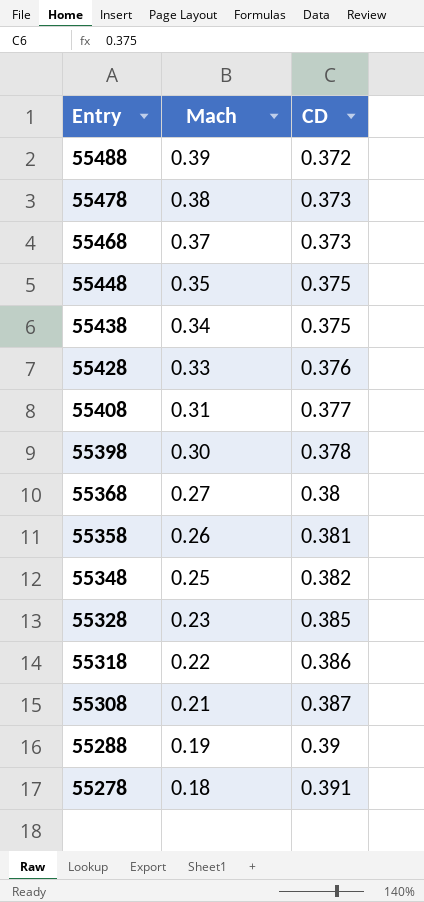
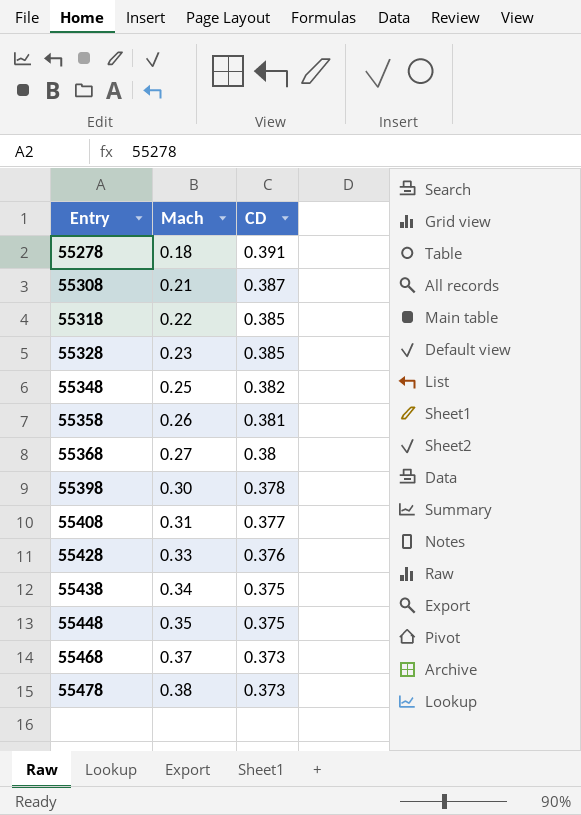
row order: Entry descending -> Entry ascending
row 55488: 0.39 | 0.372 -> none
row 55288: 0.19 | 0.39 -> none
55318 | CD: 0.386 -> 0.385

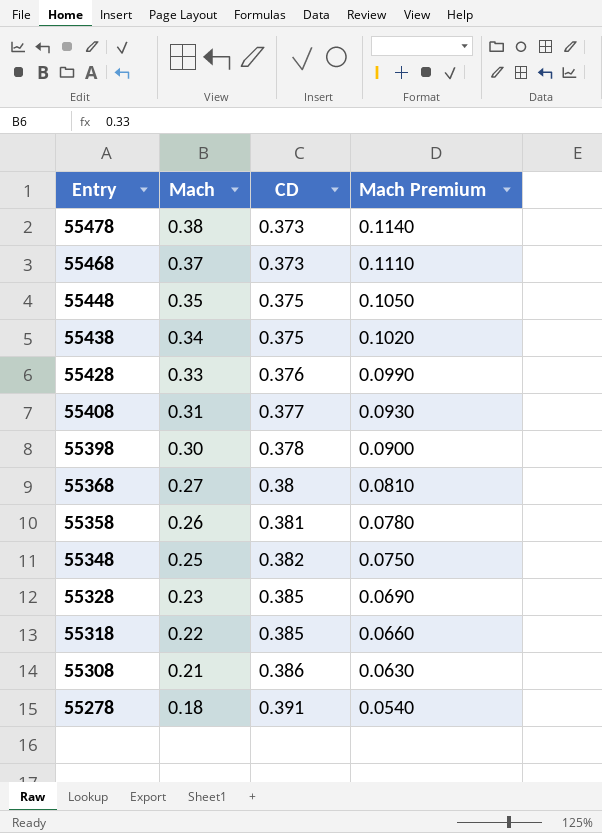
row order: Entry ascending -> Entry descending
column Mach Premium | formula: none -> [Mach] * 0.3
55308 | CD: 0.387 -> 0.386

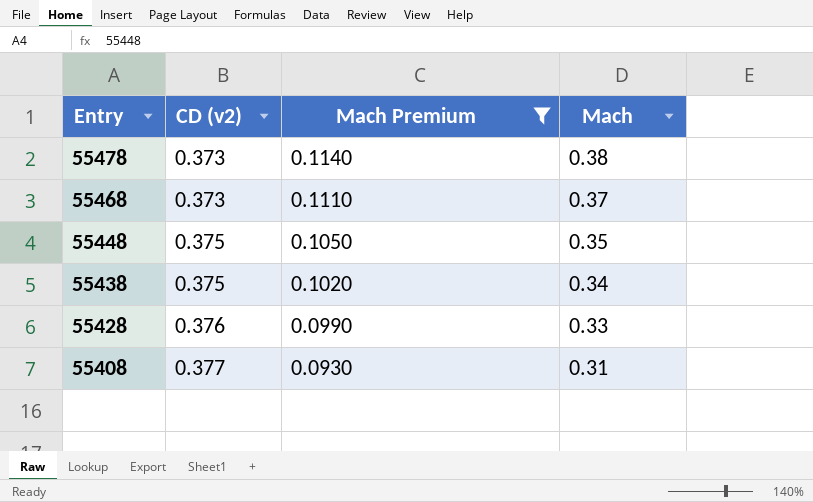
filter: none -> Mach Premium >= 0.0930
column name: CD -> CD (v2)
column Mach | position: 2 -> 4

